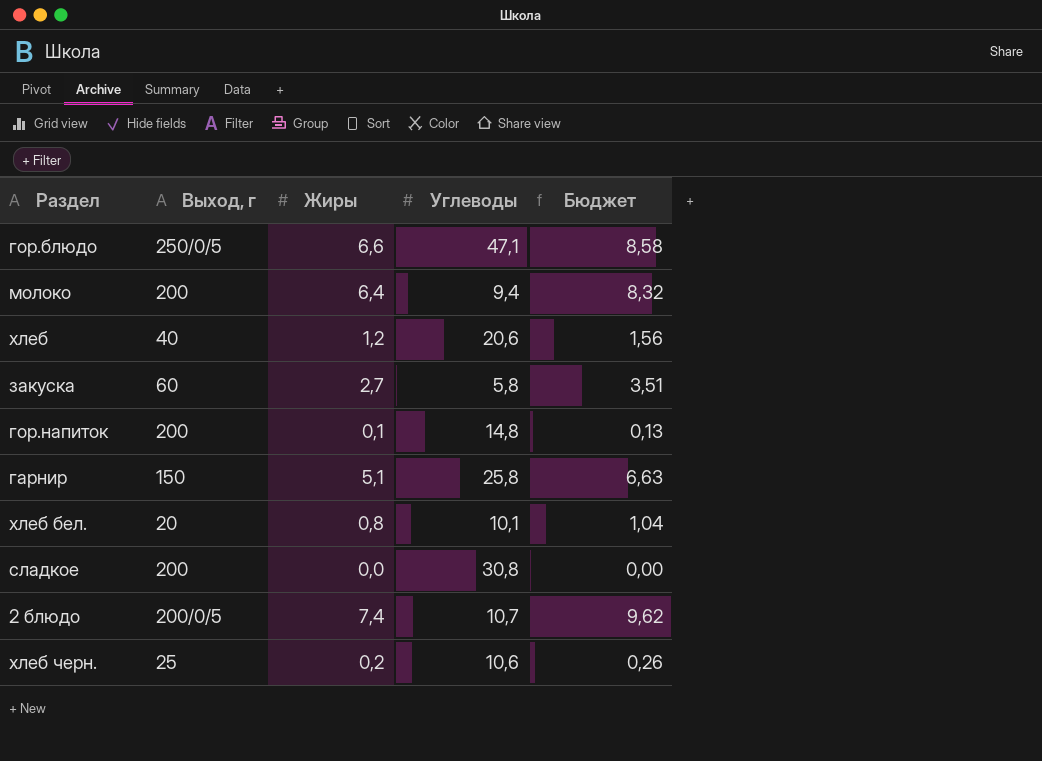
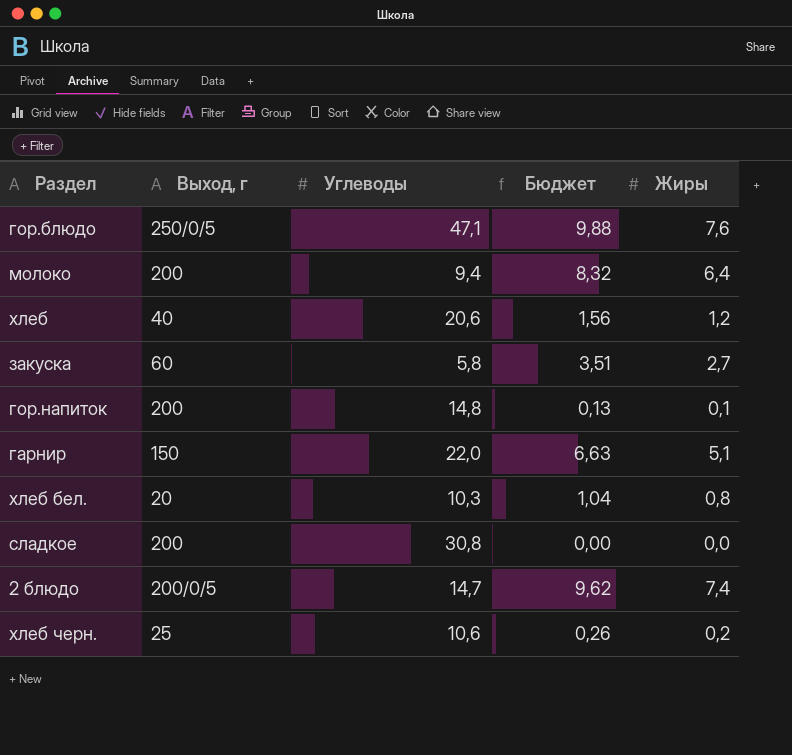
column Жиры | position: 3 -> 5
гор.блюдо | Бюджет: 8,58 -> 9,88
гор.блюдо | Жиры: 6,6 -> 7,6
гарнир | Углеводы: 25,8 -> 22,0
хлеб бел. | Углеводы: 10,1 -> 10,3
2 блюдо | Углеводы: 10,7 -> 14,7

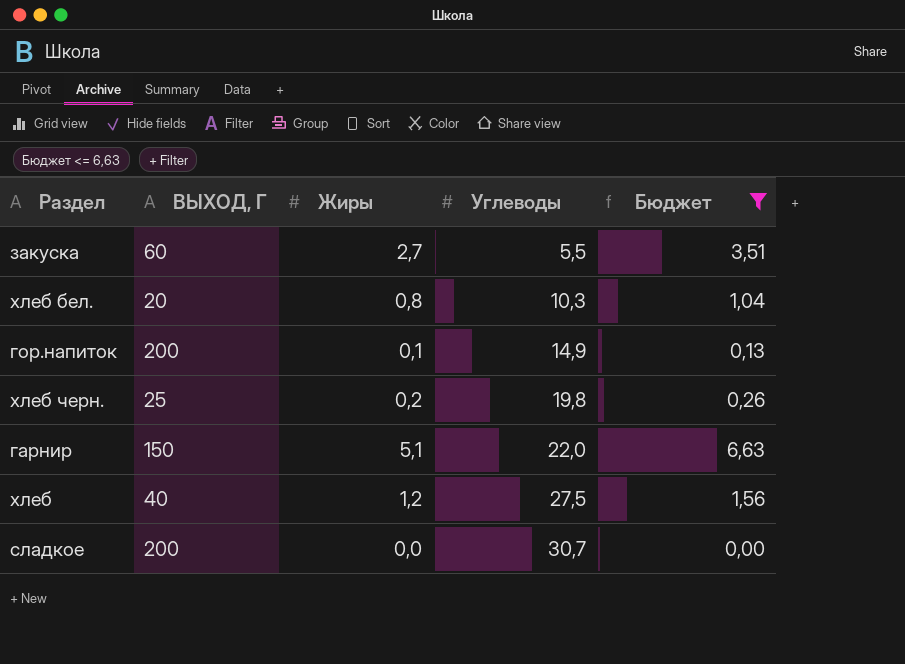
filter: none -> Бюджет <= 6,63
row order: none -> Углеводы ascending
column name: Выход, г -> ВЫХОД, Г
column Жиры | position: 5 -> 3
закуска | Углеводы: 5,8 -> 5,5
гор.напиток | Углеводы: 14,8 -> 14,9
хлеб черн. | Углеводы: 10,6 -> 19,8
хлеб | Углеводы: 20,6 -> 27,5
сладкое | Углеводы: 30,8 -> 30,7

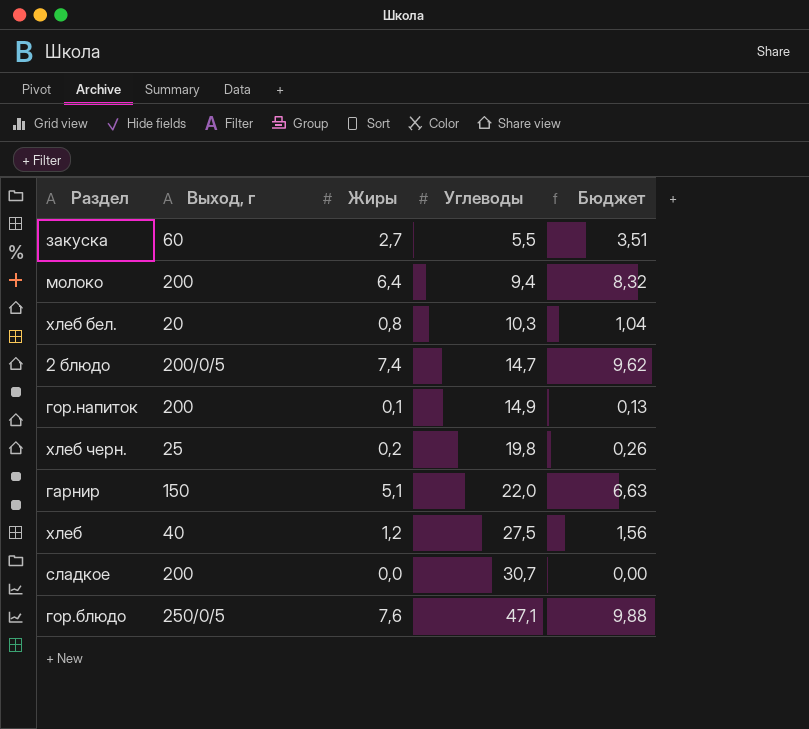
filter: Бюджет <= 6,63 -> none
column name: ВЫХОД, Г -> Выход, г

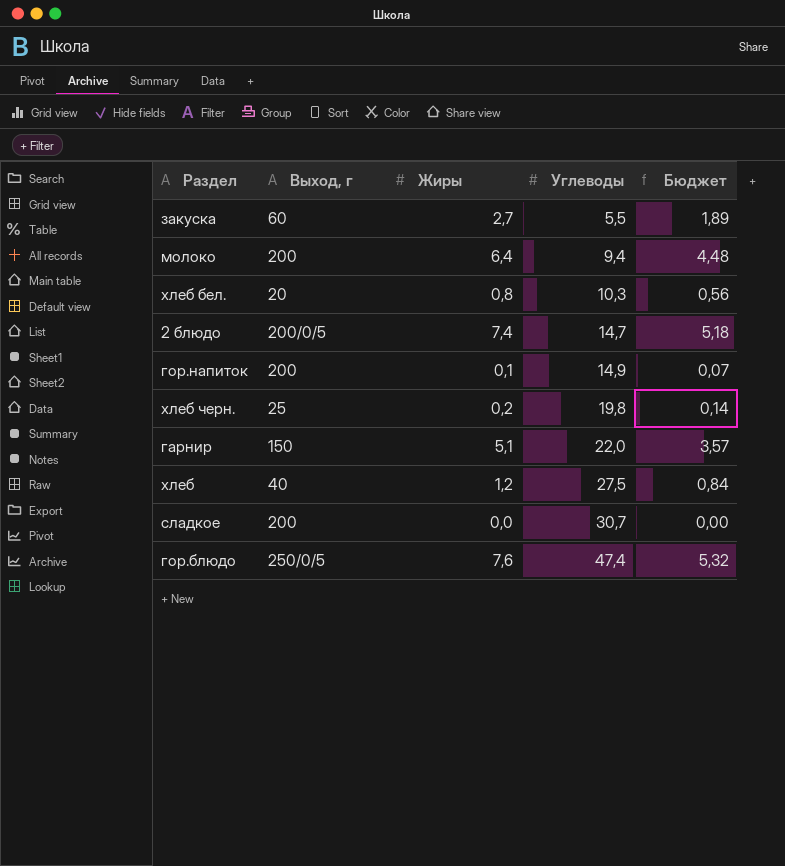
column Бюджет | formula: [Жиры] * 1,3 -> [Жиры] * 0,7
гор.блюдо | Углеводы: 47,1 -> 47,4

